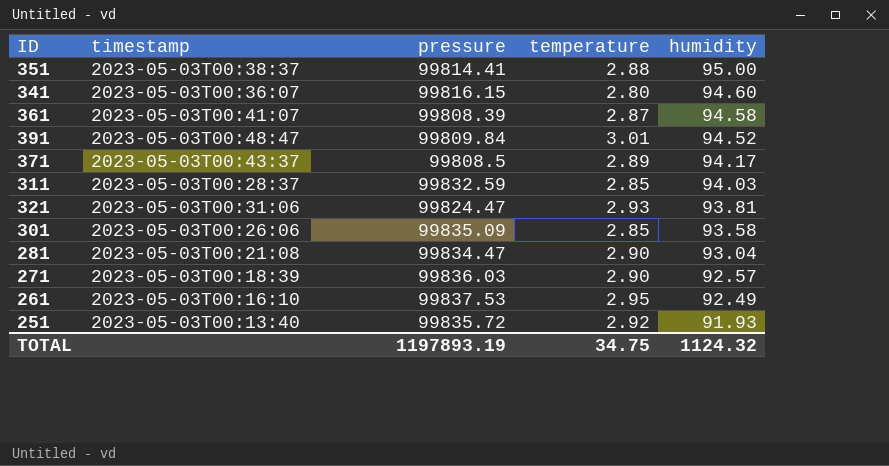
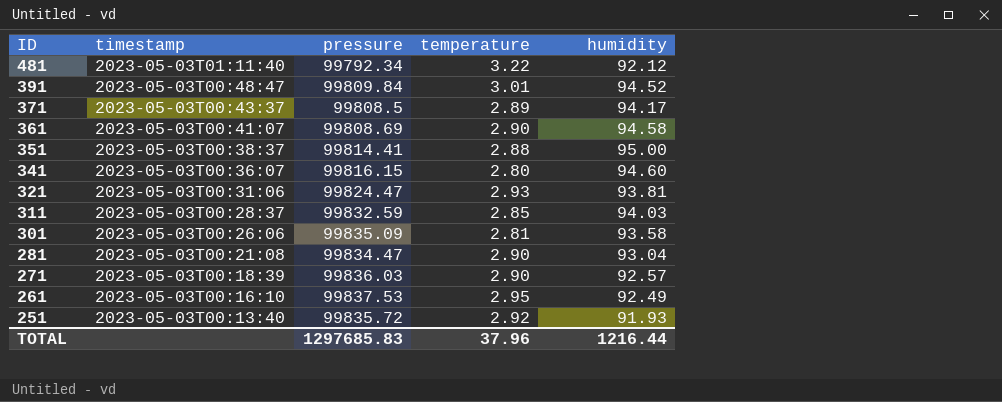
row order: humidity descending -> ID descending
row 481: none -> 2023-05-03T01:11:40 | 99792.34 | 3.22 | 92.12
361 | pressure: 99808.39 -> 99808.69
361 | temperature: 2.87 -> 2.90
301 | temperature: 2.85 -> 2.81
TOTAL | pressure: 1197893.19 -> 1297685.83
TOTAL | temperature: 34.75 -> 37.96
TOTAL | humidity: 1124.32 -> 1216.44

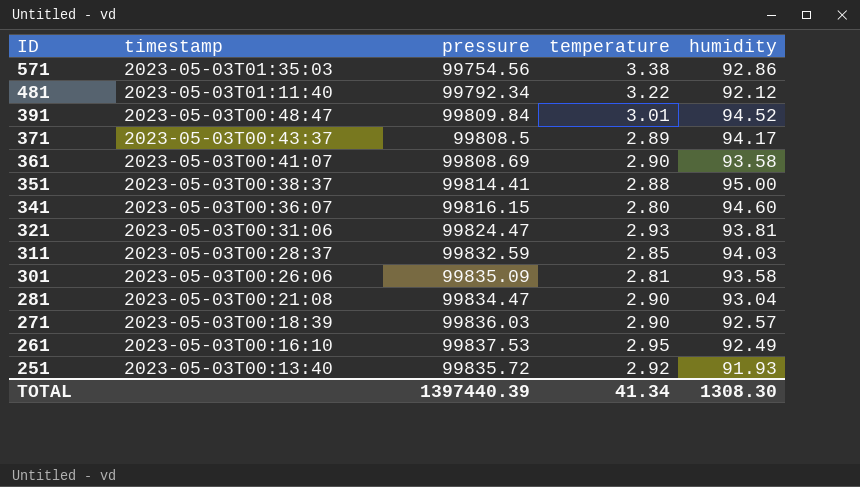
row 571: none -> 2023-05-03T01:35:03 | 99754.56 | 3.38 | 92.86
361 | humidity: 94.58 -> 93.58
TOTAL | pressure: 1297685.83 -> 1397440.39
TOTAL | temperature: 37.96 -> 41.34
TOTAL | humidity: 1216.44 -> 1308.30

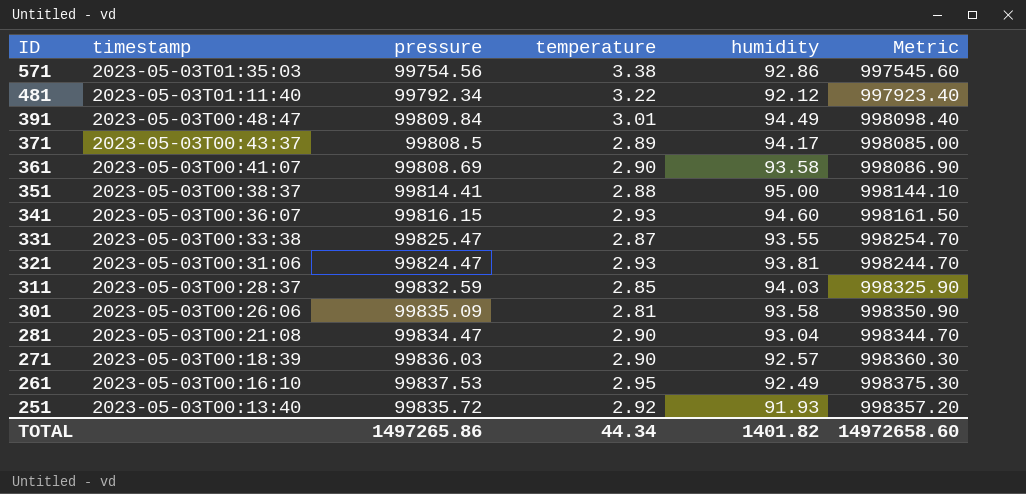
column Metric | formula: none -> [pressure] * 10
391 | humidity: 94.52 -> 94.49
341 | temperature: 2.80 -> 2.93
row 331: none -> 2023-05-03T00:33:38 | 99825.47 | 2.87 | 93.55 | 998254.70
TOTAL | pressure: 1397440.39 -> 1497265.86
TOTAL | temperature: 41.34 -> 44.34
TOTAL | humidity: 1308.30 -> 1401.82

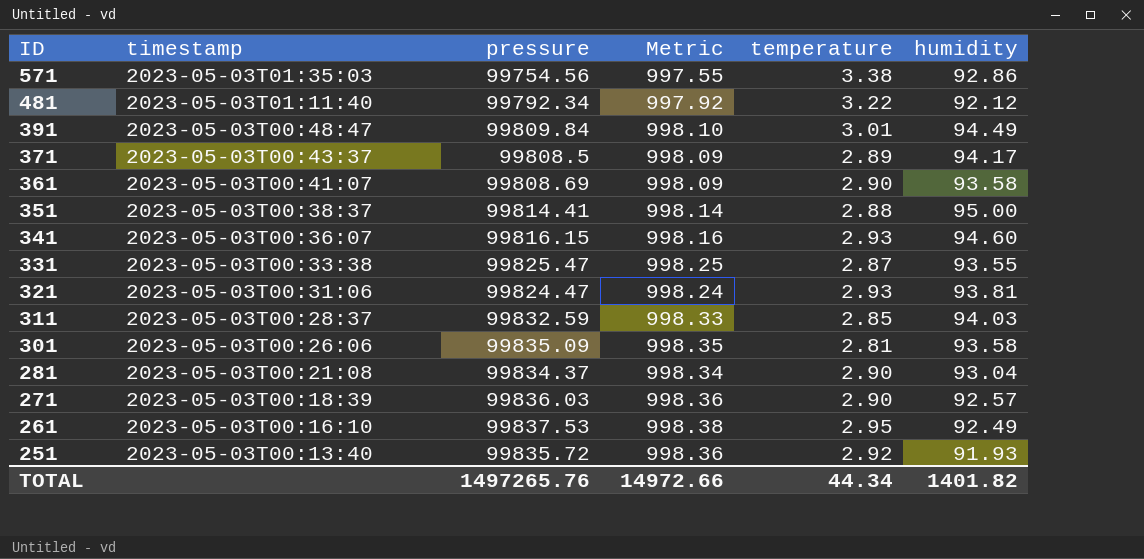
column Metric | formula: [pressure] * 10 -> [pressure] * 0.01
column Metric | position: 6 -> 4
281 | pressure: 99834.47 -> 99834.37
TOTAL | pressure: 1497265.86 -> 1497265.76
TOTAL | Metric: 14972658.60 -> 14972.66

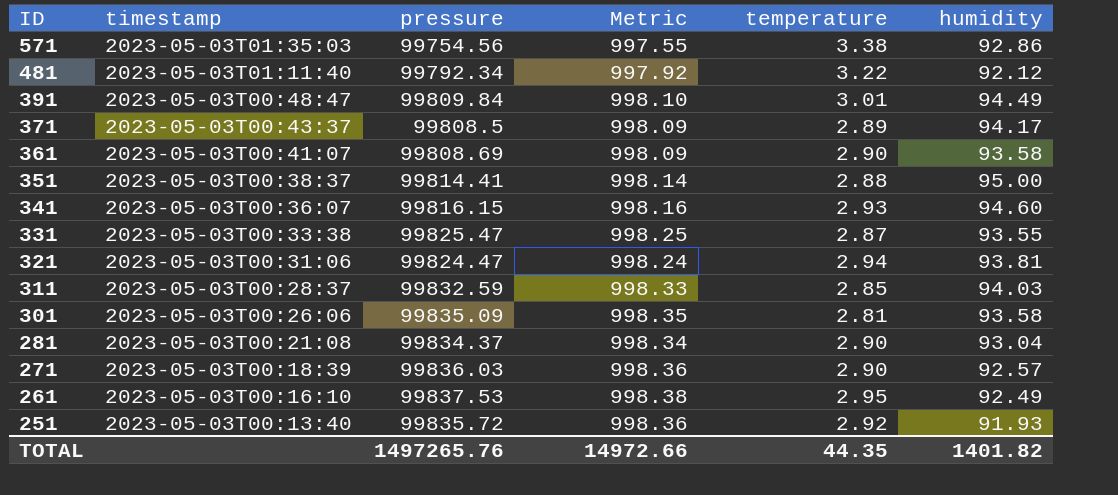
321 | temperature: 2.93 -> 2.94
TOTAL | temperature: 44.34 -> 44.35

